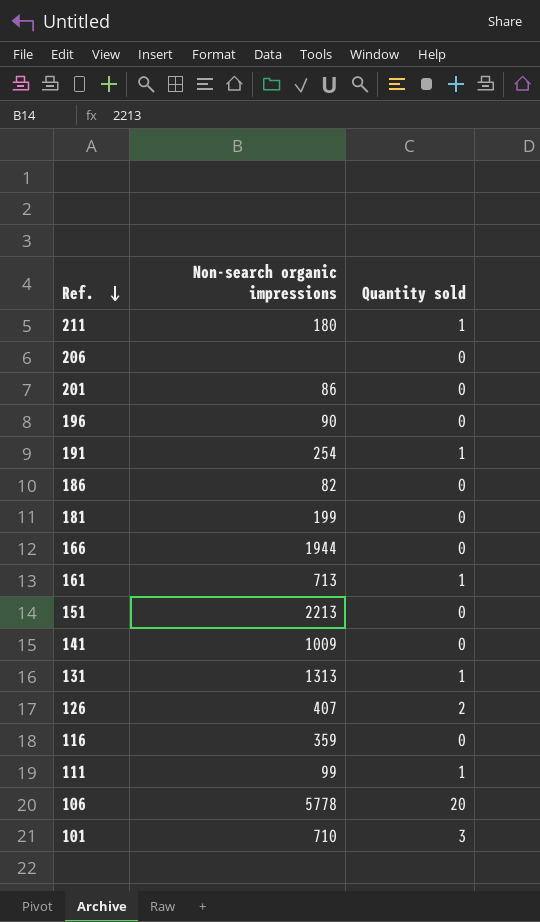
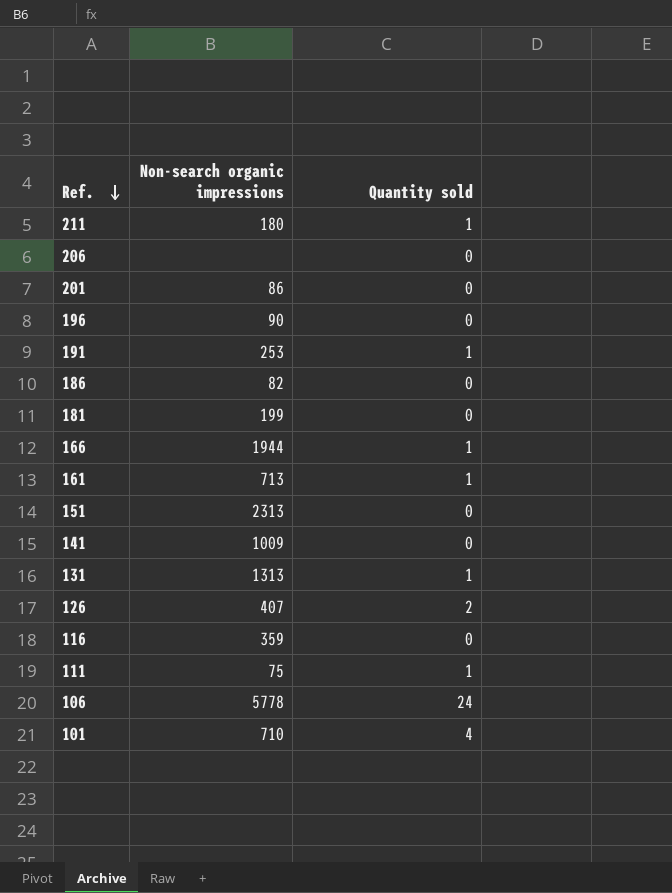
191 | Non-search organic impressions: 254 -> 253
166 | Quantity sold: 0 -> 1
151 | Non-search organic impressions: 2213 -> 2313
111 | Non-search organic impressions: 99 -> 75
106 | Quantity sold: 20 -> 24
101 | Quantity sold: 3 -> 4

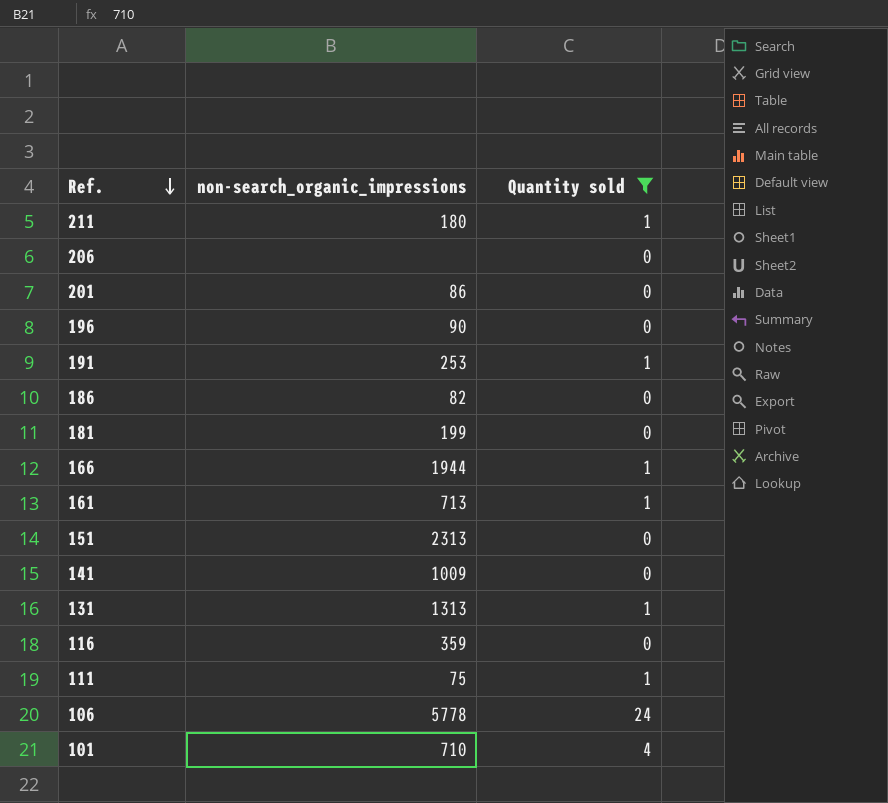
filter: none -> Quantity sold != 2
column name: Non-search organic impressions -> non-search_organic_impressions

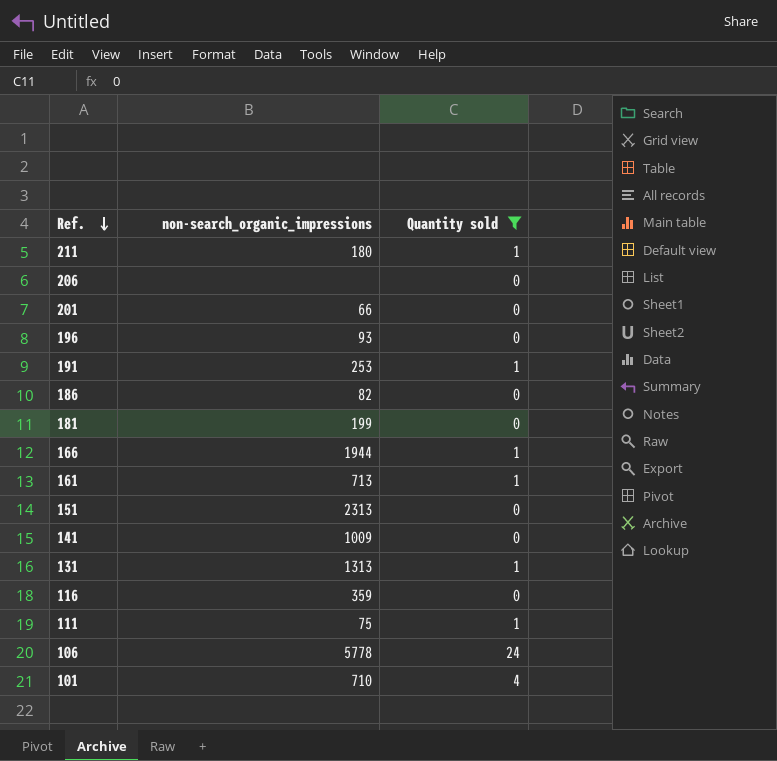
201 | non-search_organic_impressions: 86 -> 66
196 | non-search_organic_impressions: 90 -> 93

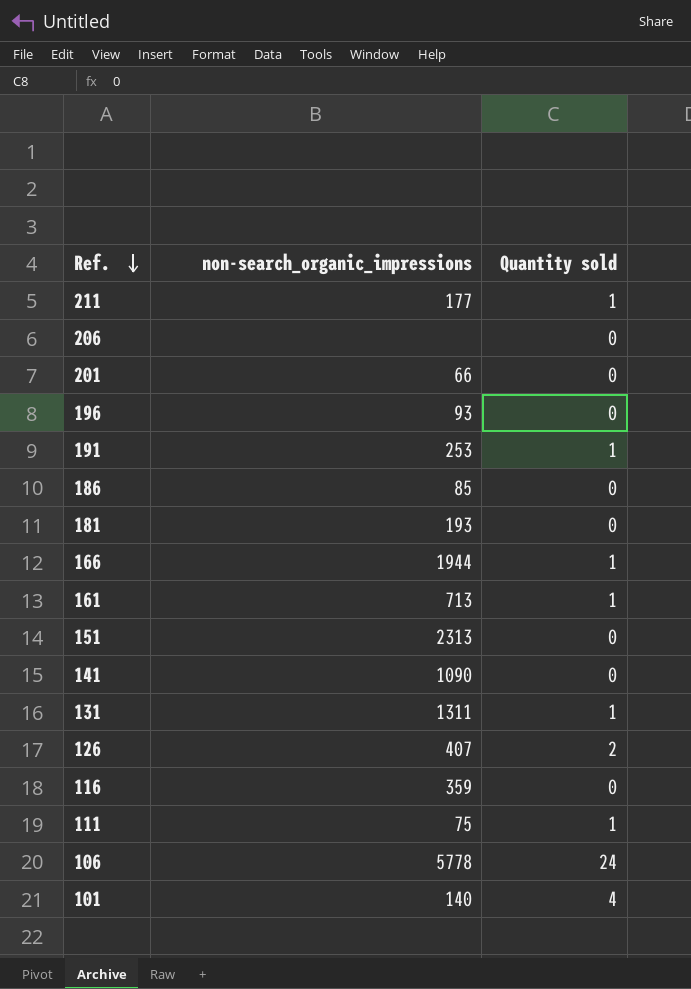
filter: Quantity sold != 2 -> none
211 | non-search_organic_impressions: 180 -> 177
186 | non-search_organic_impressions: 82 -> 85
181 | non-search_organic_impressions: 199 -> 193
141 | non-search_organic_impressions: 1009 -> 1090
131 | non-search_organic_impressions: 1313 -> 1311
101 | non-search_organic_impressions: 710 -> 140

